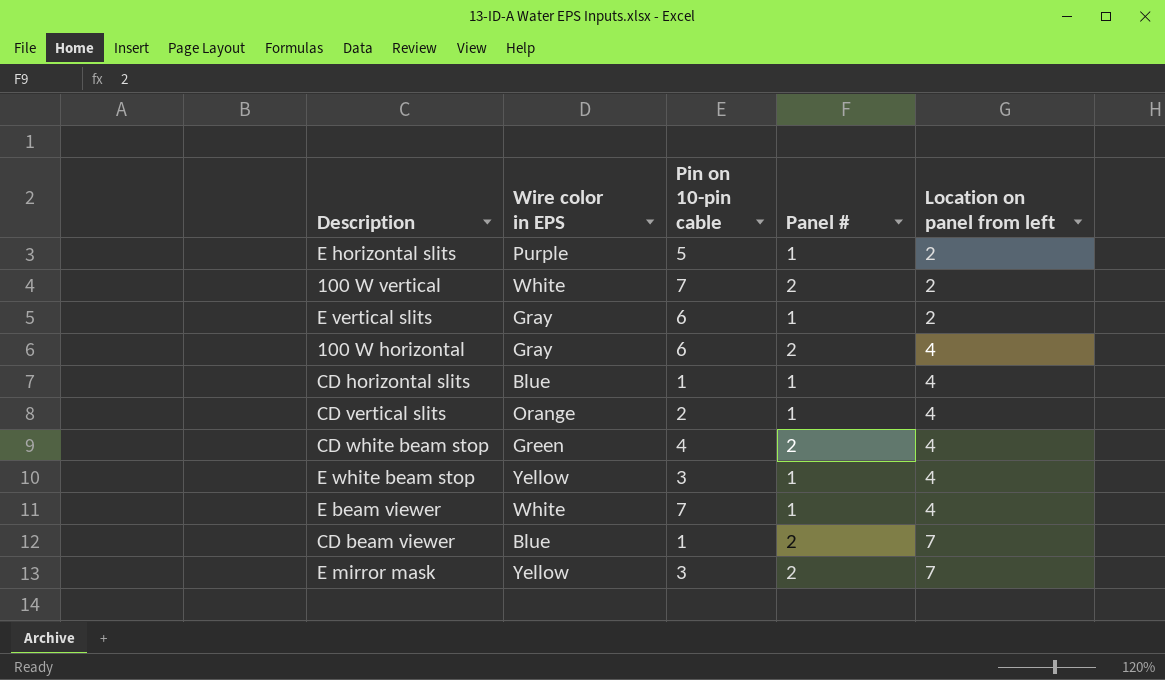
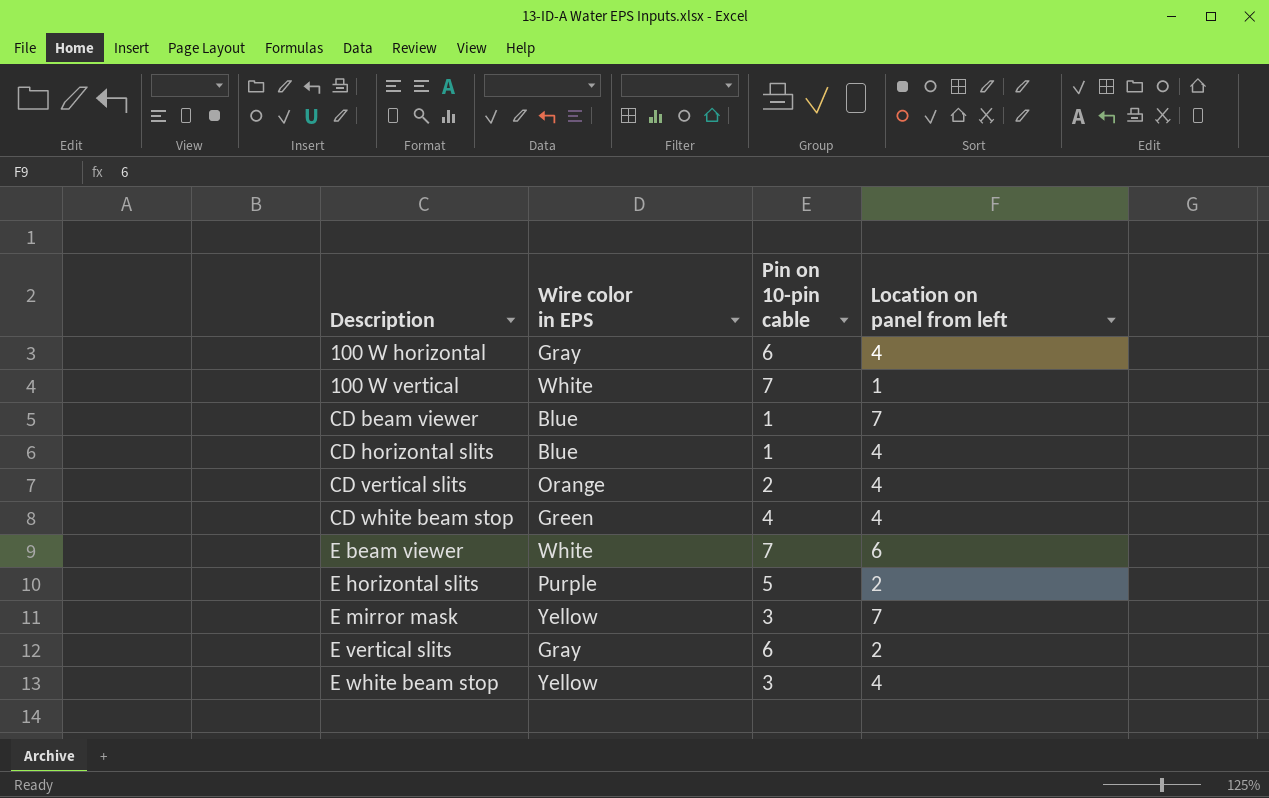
row order: Location on panel from left ascending -> Description ascending
column Panel # | position: 4 -> none
100 W vertical | Location on panel from left: 2 -> 1
E beam viewer | Location on panel from left: 4 -> 6

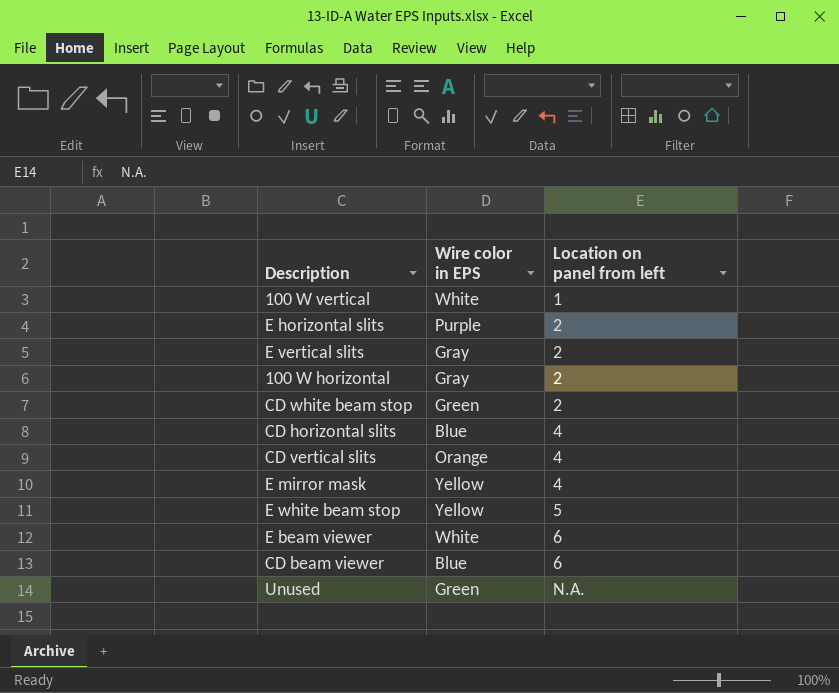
row order: Description ascending -> Location on panel from left ascending
column Pin on 10-pin cable | position: 3 -> none
100 W horizontal | Location on panel from left: 4 -> 2
CD white beam stop | Location on panel from left: 4 -> 2
E mirror mask | Location on panel from left: 7 -> 4
E white beam stop | Location on panel from left: 4 -> 5
CD beam viewer | Location on panel from left: 7 -> 6
row Unused: none -> Green | N.A.

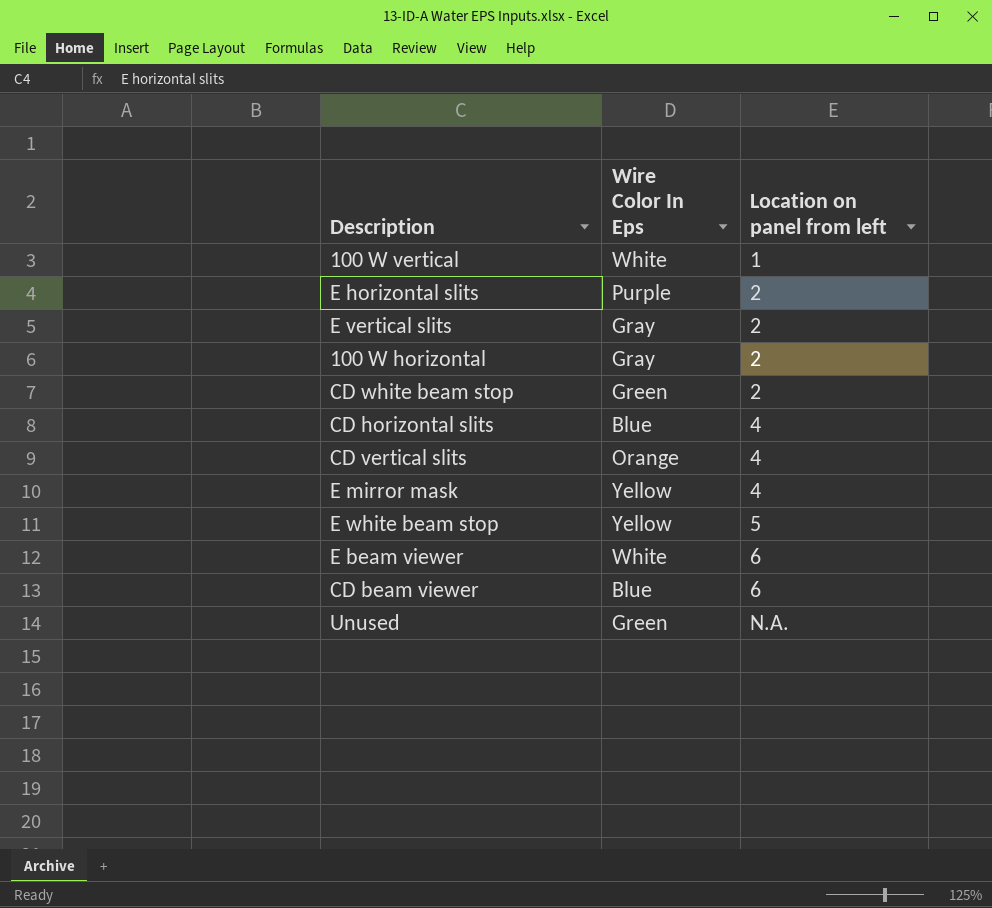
column name: Wire color in EPS -> Wire Color In Eps

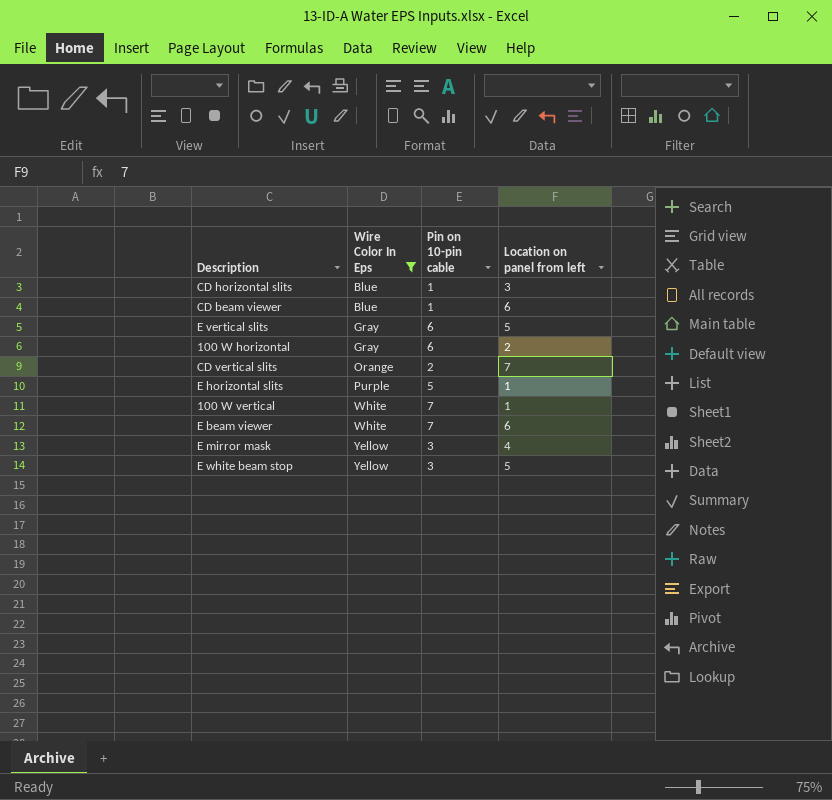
filter: none -> Wire Color In Eps != Green
row order: Location on panel from left ascending -> Wire Color In Eps ascending
column Pin on 10-pin cable | position: none -> 3
CD horizontal slits | Location on panel from left: 4 -> 3
E vertical slits | Location on panel from left: 2 -> 5
CD vertical slits | Location on panel from left: 4 -> 7
E horizontal slits | Location on panel from left: 2 -> 1

